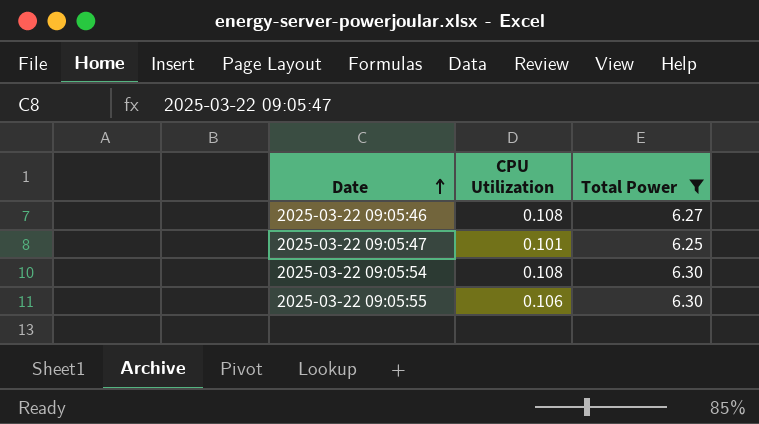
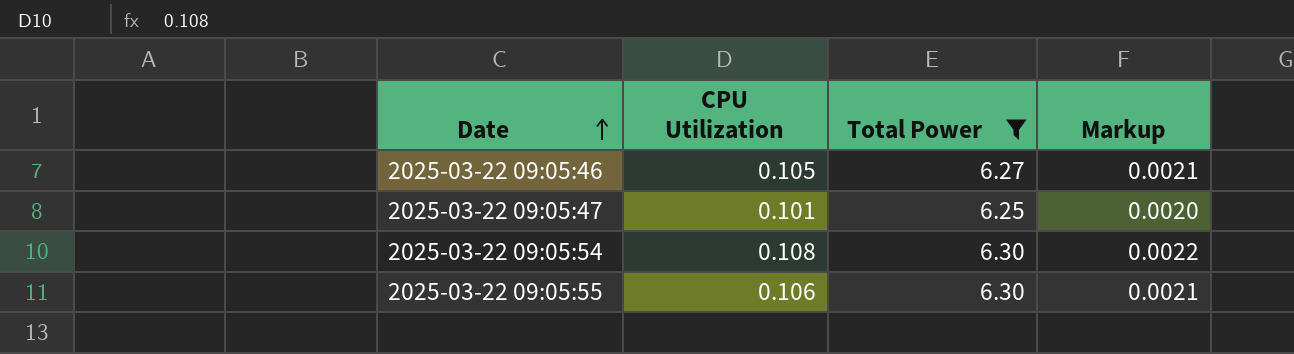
column Markup | formula: none -> [CPU Utilization] * 0.02
2025-03-22 09:05:46 | CPU Utilization: 0.108 -> 0.105

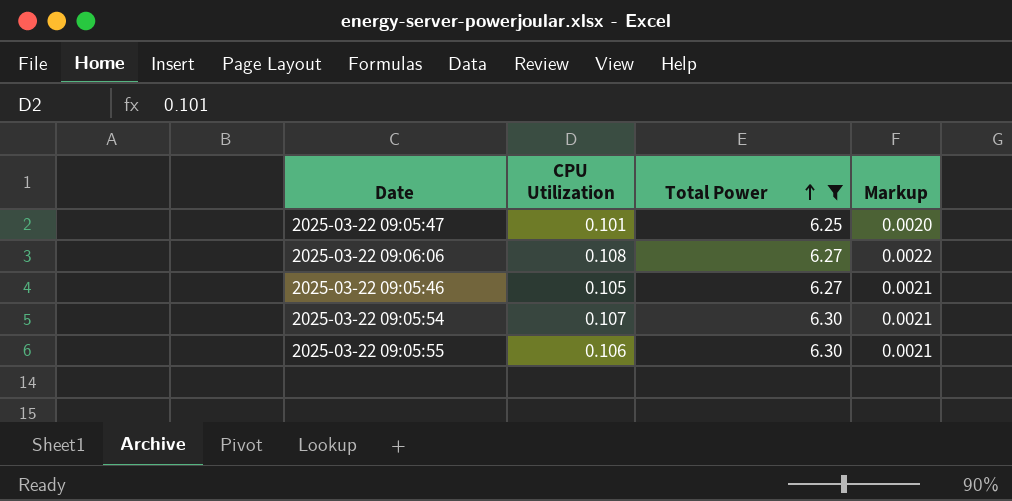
row order: Date ascending -> Total Power ascending
row 2025-03-22 09:06:06: none -> 0.108 | 6.27 | 0.0022
2025-03-22 09:05:54 | CPU Utilization: 0.108 -> 0.107
2025-03-22 09:05:54 | Markup: 0.0022 -> 0.0021

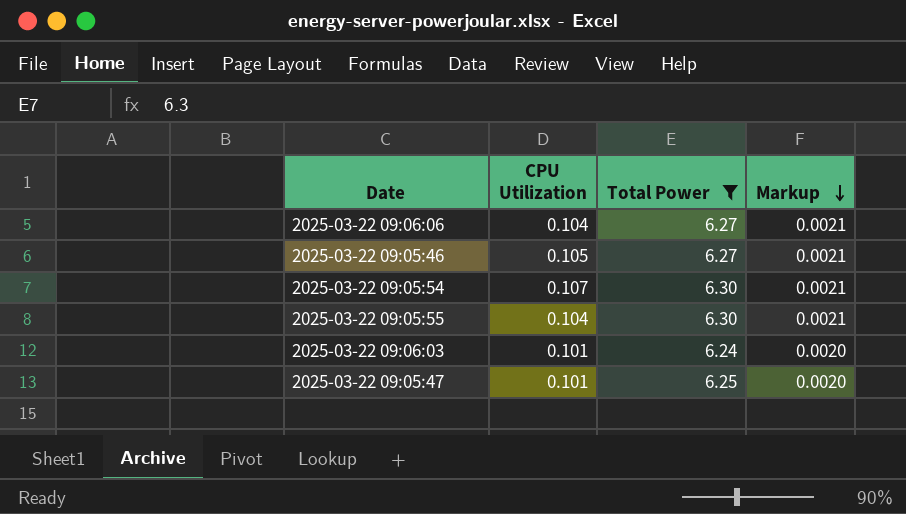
row order: Total Power ascending -> Markup descending
2025-03-22 09:06:06 | CPU Utilization: 0.108 -> 0.104
2025-03-22 09:06:06 | Markup: 0.0022 -> 0.0021
2025-03-22 09:05:55 | CPU Utilization: 0.106 -> 0.104
row 2025-03-22 09:06:03: none -> 0.101 | 6.24 | 0.0020

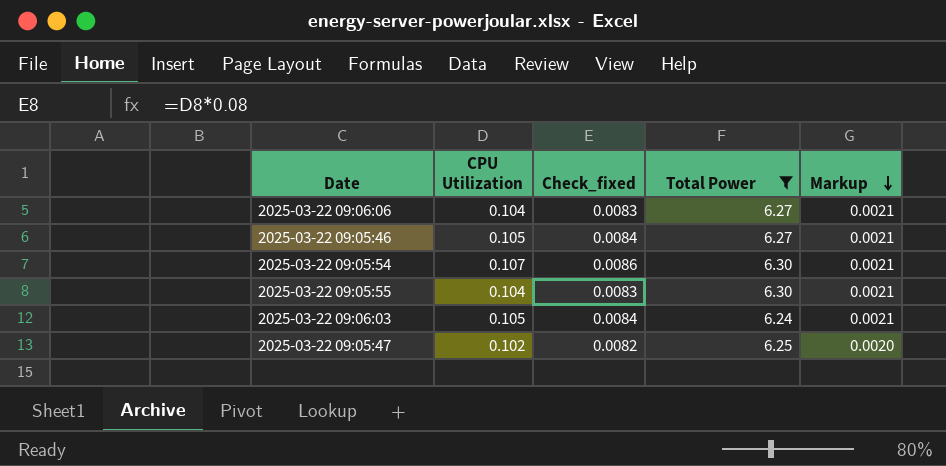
column Check_fixed | formula: none -> [CPU Utilization] * 0.08
2025-03-22 09:06:03 | CPU Utilization: 0.101 -> 0.105
2025-03-22 09:06:03 | Markup: 0.0020 -> 0.0021
2025-03-22 09:05:47 | CPU Utilization: 0.101 -> 0.102

